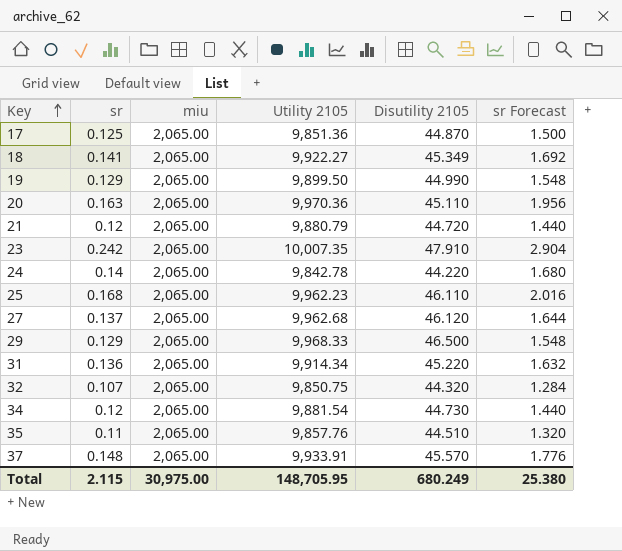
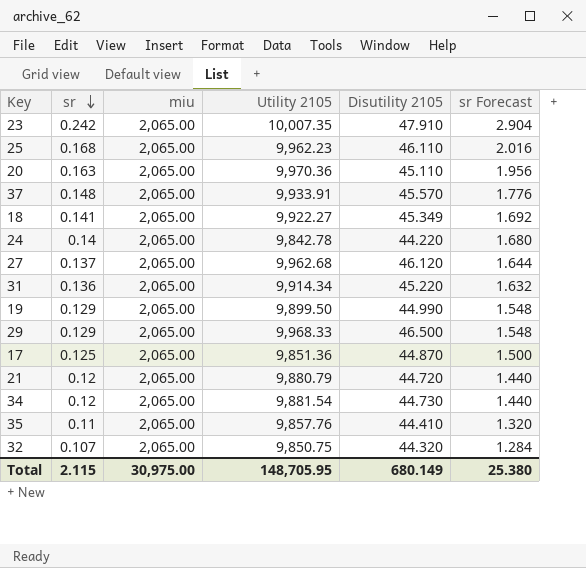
row order: Key ascending -> sr descending
35 | Disutility 2105: 44.510 -> 44.410
Total | Disutility 2105: 680.249 -> 680.149

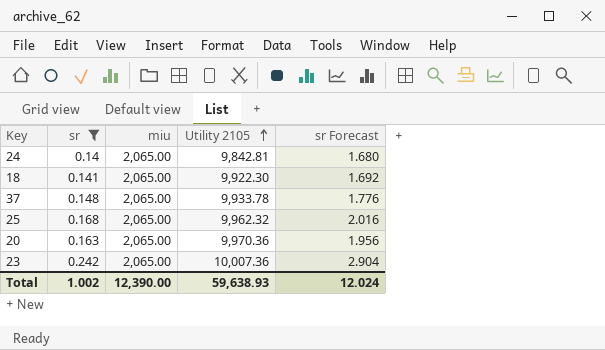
filter: none -> sr >= 0.14
row order: sr descending -> Utility 2105 ascending
column Disutility 2105 | position: 5 -> none
24 | Utility 2105: 9,842.78 -> 9,842.81
18 | Utility 2105: 9,922.27 -> 9,922.30
37 | Utility 2105: 9,933.91 -> 9,933.78
25 | Utility 2105: 9,962.23 -> 9,962.32
23 | Utility 2105: 10,007.35 -> 10,007.36
Total | sr: 2.115 -> 1.002
Total | miu: 30,975.00 -> 12,390.00
Total | Utility 2105: 148,705.95 -> 59,638.93
Total | sr Forecast: 25.380 -> 12.024

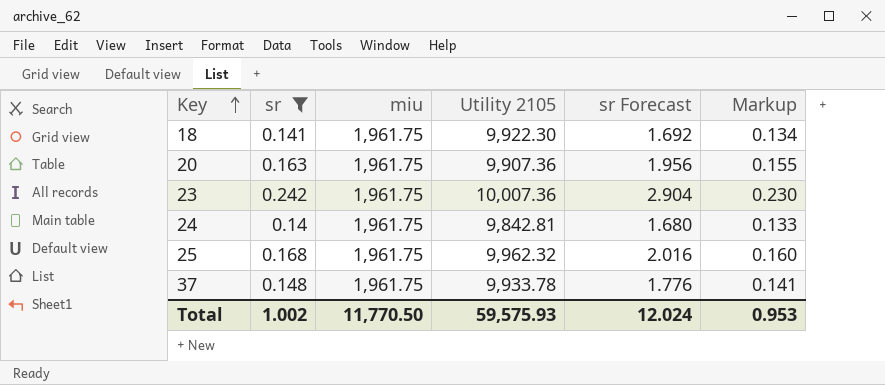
row order: Utility 2105 ascending -> Key ascending
column Markup | formula: none -> [sr] * 0.95
18 | miu: 2,065.00 -> 1,961.75
20 | miu: 2,065.00 -> 1,961.75
20 | Utility 2105: 9,970.36 -> 9,907.36
23 | miu: 2,065.00 -> 1,961.75
24 | miu: 2,065.00 -> 1,961.75
25 | miu: 2,065.00 -> 1,961.75
37 | miu: 2,065.00 -> 1,961.75
Total | miu: 12,390.00 -> 11,770.50
Total | Utility 2105: 59,638.93 -> 59,575.93

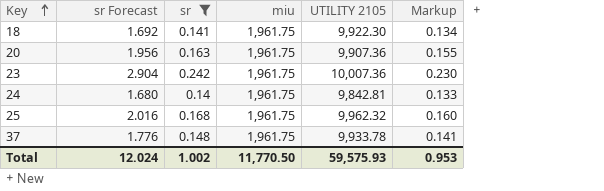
column sr Forecast | position: 5 -> 2
column name: Utility 2105 -> UTILITY 2105

